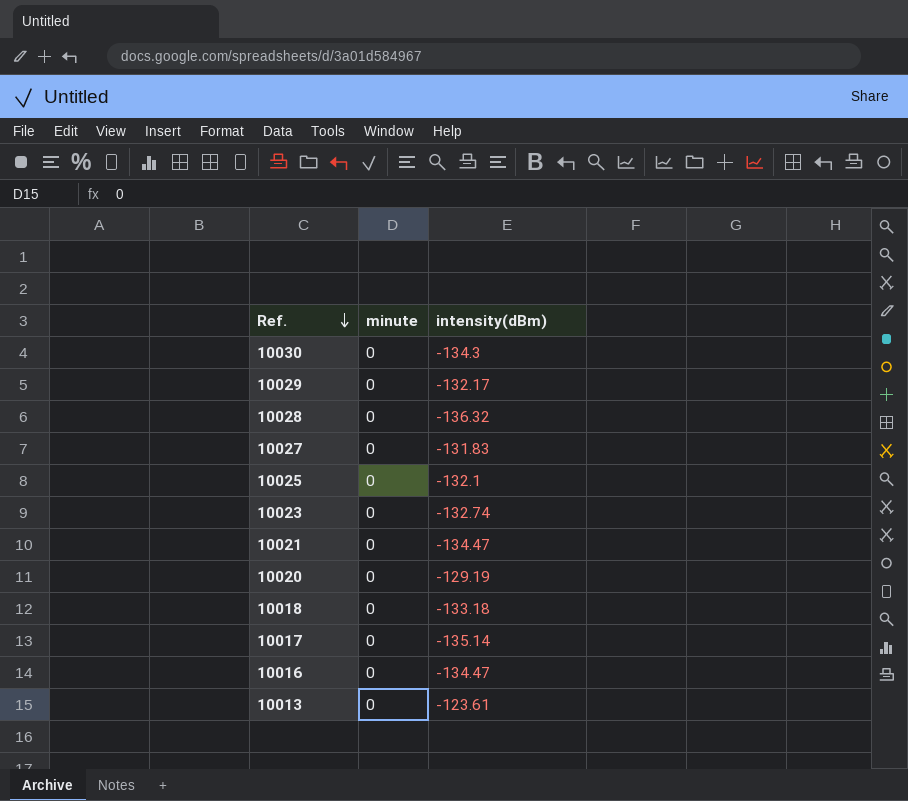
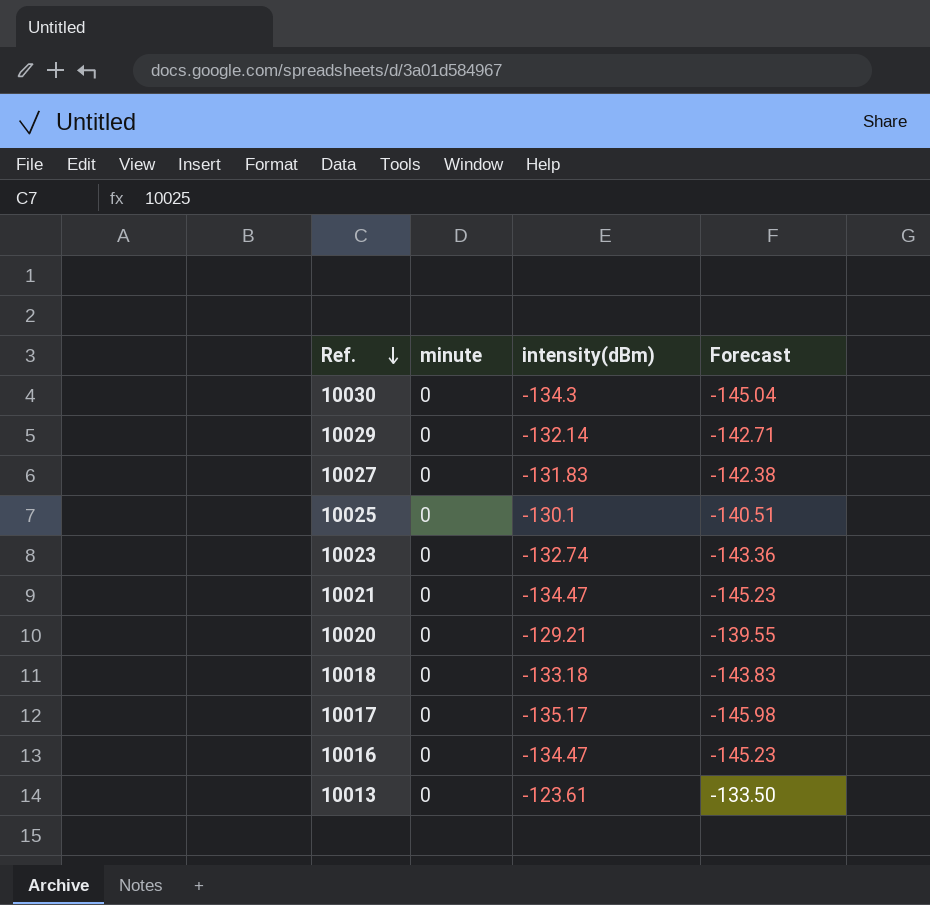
column Forecast | formula: none -> [intensity(dBm)] * 1.08
row 10028: 0 | -136.32 -> none
10029 | intensity(dBm): -132.17 -> -132.14
10025 | intensity(dBm): -132.1 -> -130.1
10020 | intensity(dBm): -129.19 -> -129.21
10017 | intensity(dBm): -135.14 -> -135.17

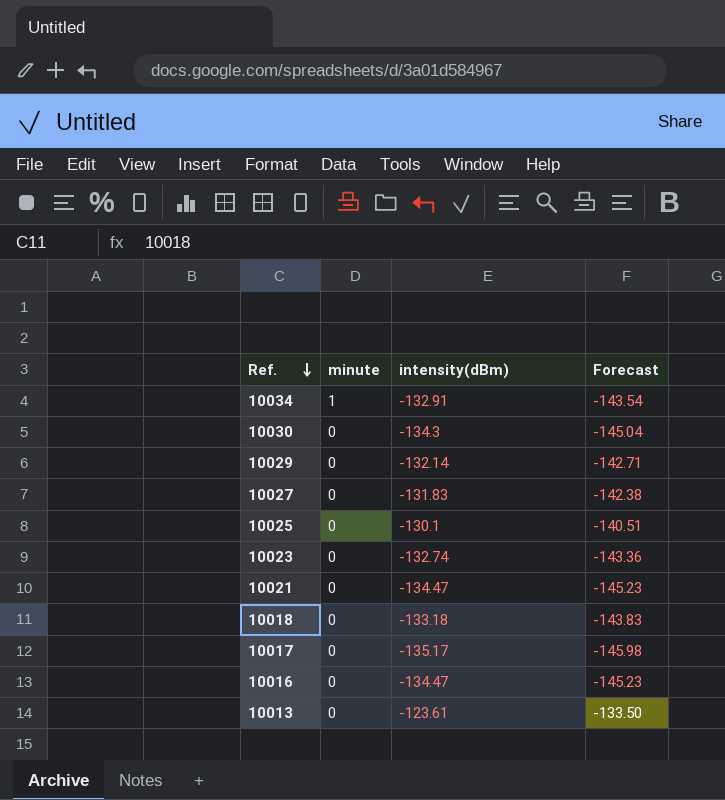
row 10020: 0 | -129.21 | -139.55 -> none
row 10034: none -> 1 | -132.91 | -143.54

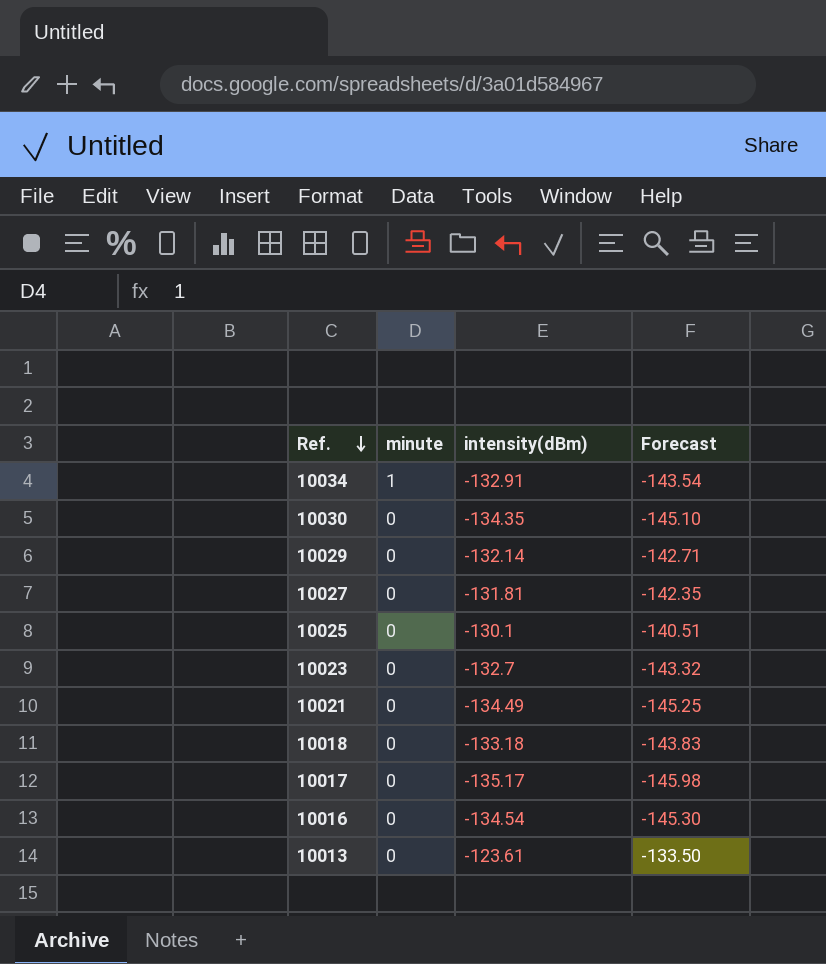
10030 | intensity(dBm): -134.3 -> -134.35
10030 | Forecast: -145.04 -> -145.10
10027 | intensity(dBm): -131.83 -> -131.81
10027 | Forecast: -142.38 -> -142.35
10023 | intensity(dBm): -132.74 -> -132.7
10023 | Forecast: -143.36 -> -143.32
10021 | intensity(dBm): -134.47 -> -134.49
10021 | Forecast: -145.23 -> -145.25
10016 | intensity(dBm): -134.47 -> -134.54
10016 | Forecast: -145.23 -> -145.30

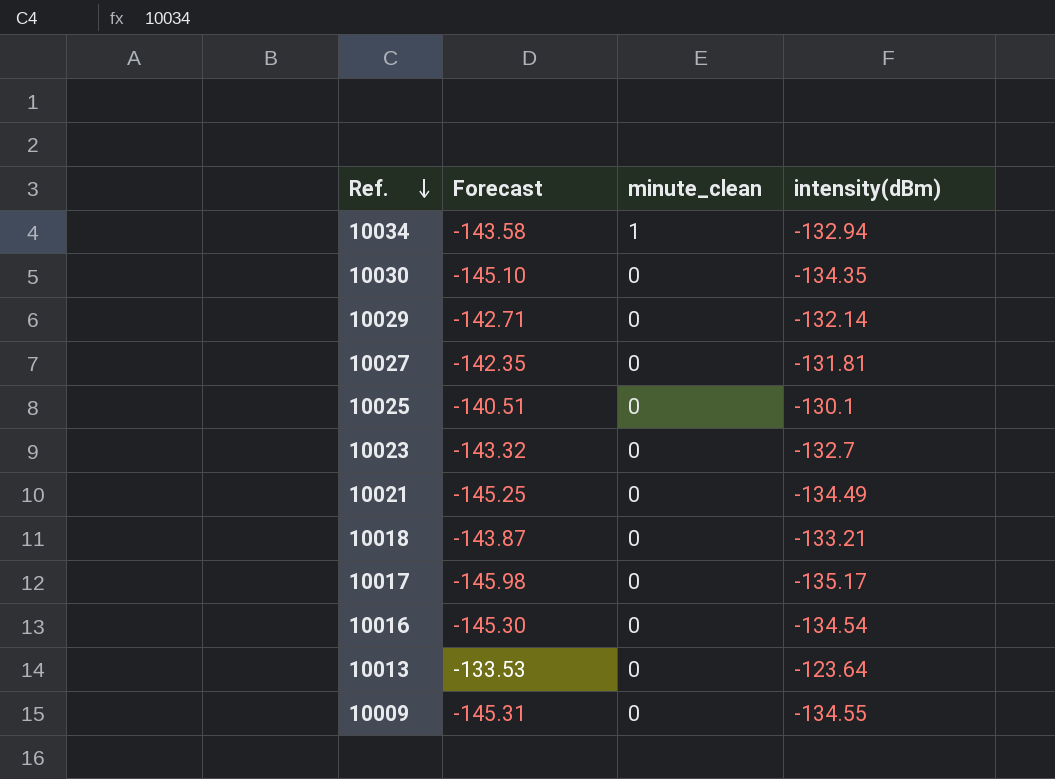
column Forecast | position: 4 -> 2
column name: minute -> minute_clean
10034 | Forecast: -143.54 -> -143.58
10034 | intensity(dBm): -132.91 -> -132.94
10018 | Forecast: -143.83 -> -143.87
10018 | intensity(dBm): -133.18 -> -133.21
10013 | Forecast: -133.50 -> -133.53
10013 | intensity(dBm): -123.61 -> -123.64
row 10009: none -> -145.31 | 0 | -134.55

